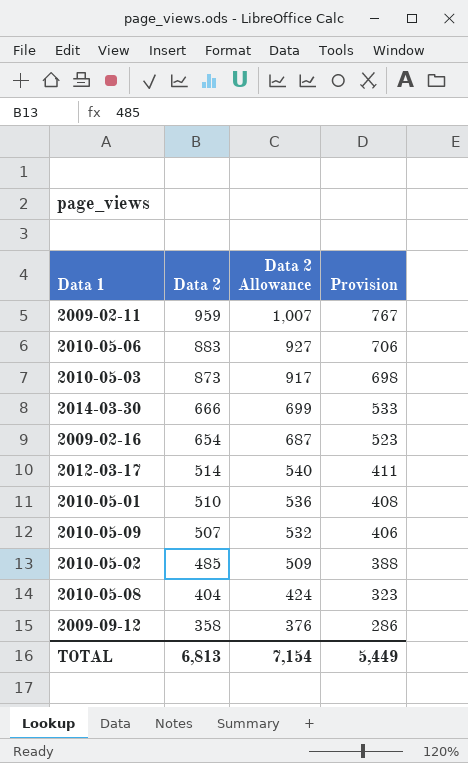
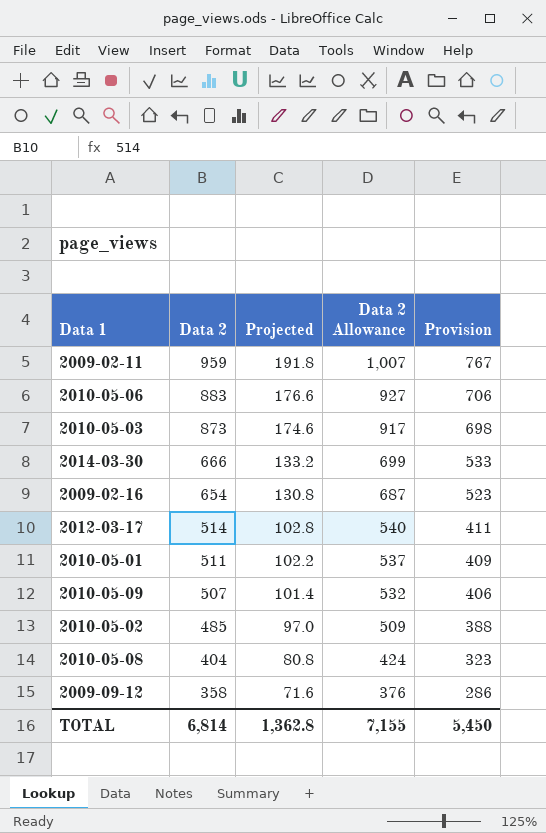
column Projected | formula: none -> [Data 2] * 0.2
2010-05-01 | Data 2: 510 -> 511
2010-05-01 | Data 2 Allowance: 536 -> 537
2010-05-01 | Provision: 408 -> 409
TOTAL | Data 2: 6,813 -> 6,814
TOTAL | Data 2 Allowance: 7,154 -> 7,155
TOTAL | Provision: 5,449 -> 5,450

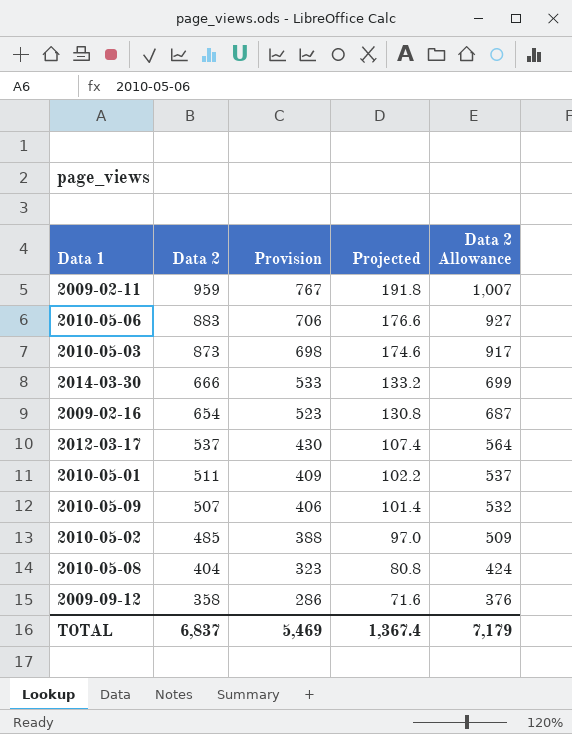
column Provision | position: 5 -> 3
2012-03-17 | Data 2: 514 -> 537
2012-03-17 | Provision: 411 -> 430
2012-03-17 | Projected: 102.8 -> 107.4
2012-03-17 | Data 2 Allowance: 540 -> 564
TOTAL | Data 2: 6,814 -> 6,837
TOTAL | Provision: 5,450 -> 5,469
TOTAL | Projected: 1,362.8 -> 1,367.4
TOTAL | Data 2 Allowance: 7,155 -> 7,179

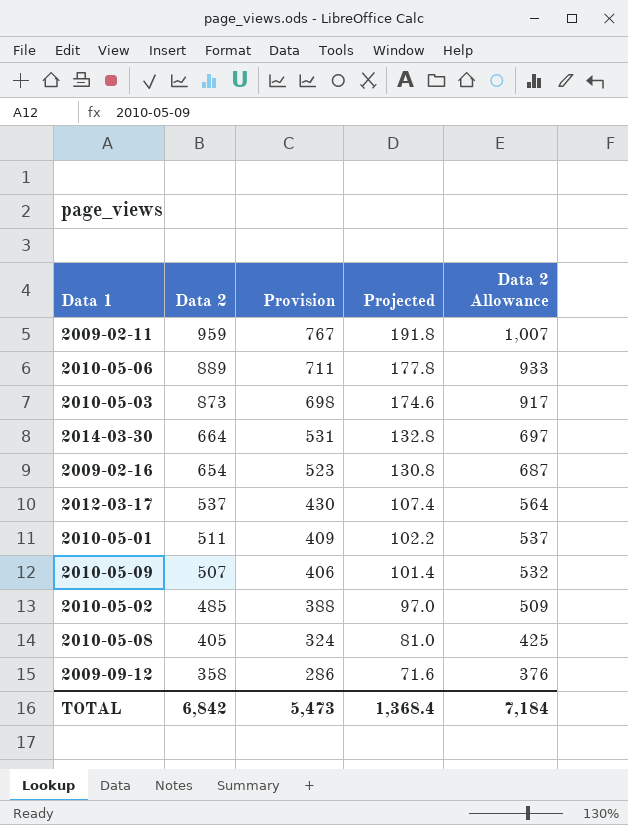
2010-05-06 | Data 2: 883 -> 889
2010-05-06 | Provision: 706 -> 711
2010-05-06 | Projected: 176.6 -> 177.8
2010-05-06 | Data 2 Allowance: 927 -> 933
2014-03-30 | Data 2: 666 -> 664
2014-03-30 | Provision: 533 -> 531
2014-03-30 | Projected: 133.2 -> 132.8
2014-03-30 | Data 2 Allowance: 699 -> 697
2010-05-08 | Data 2: 404 -> 405
2010-05-08 | Provision: 323 -> 324
2010-05-08 | Projected: 80.8 -> 81.0
2010-05-08 | Data 2 Allowance: 424 -> 425
TOTAL | Data 2: 6,837 -> 6,842
TOTAL | Provision: 5,469 -> 5,473
TOTAL | Projected: 1,367.4 -> 1,368.4
TOTAL | Data 2 Allowance: 7,179 -> 7,184

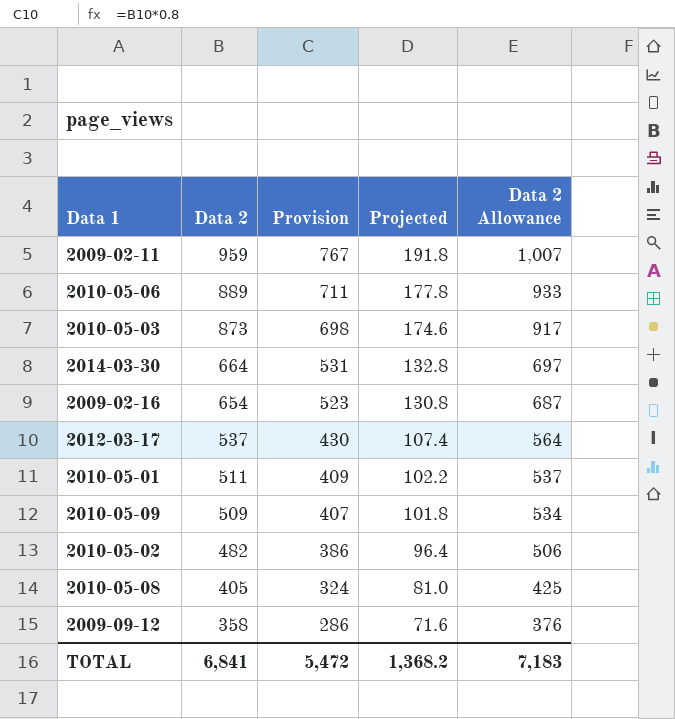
2010-05-09 | Data 2: 507 -> 509
2010-05-09 | Provision: 406 -> 407
2010-05-09 | Projected: 101.4 -> 101.8
2010-05-09 | Data 2 Allowance: 532 -> 534
2010-05-02 | Data 2: 485 -> 482
2010-05-02 | Provision: 388 -> 386
2010-05-02 | Projected: 97.0 -> 96.4
2010-05-02 | Data 2 Allowance: 509 -> 506
TOTAL | Data 2: 6,842 -> 6,841
TOTAL | Provision: 5,473 -> 5,472
TOTAL | Projected: 1,368.4 -> 1,368.2
TOTAL | Data 2 Allowance: 7,184 -> 7,183

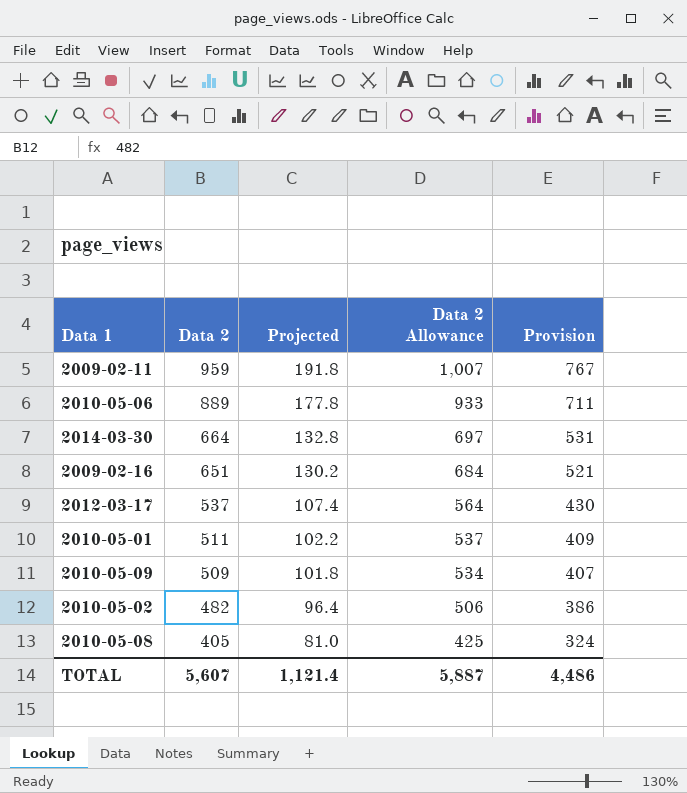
column Provision | position: 3 -> 5
row 2010-05-03: 873 | 698 | 174.6 | 917 -> none
row 2009-09-12: 358 | 286 | 71.6 | 376 -> none
2009-02-16 | Data 2: 654 -> 651
2009-02-16 | Projected: 130.8 -> 130.2
2009-02-16 | Data 2 Allowance: 687 -> 684
2009-02-16 | Provision: 523 -> 521
TOTAL | Data 2: 6,841 -> 5,607
TOTAL | Projected: 1,368.2 -> 1,121.4
TOTAL | Data 2 Allowance: 7,183 -> 5,887
TOTAL | Provision: 5,472 -> 4,486

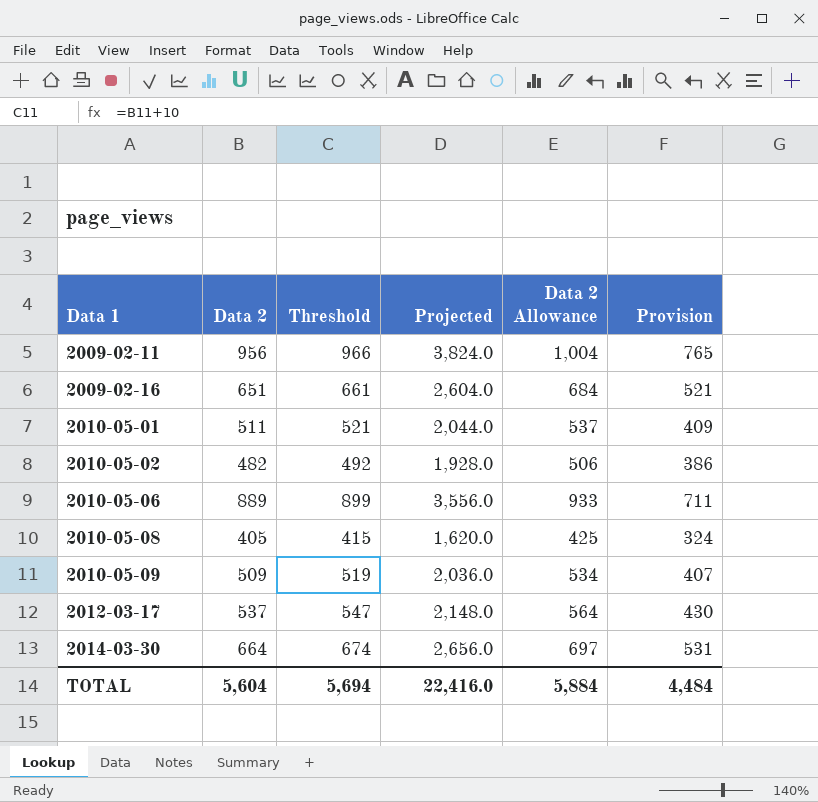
row order: Data 2 descending -> Data 1 ascending
column Threshold | formula: none -> [Data 2] + 10
column Projected | formula: [Data 2] * 0.2 -> [Data 2] * 4
2009-02-11 | Data 2: 959 -> 956
2009-02-11 | Data 2 Allowance: 1,007 -> 1,004
2009-02-11 | Provision: 767 -> 765
TOTAL | Data 2: 5,607 -> 5,604
TOTAL | Projected: 1,121.4 -> 22,416.0
TOTAL | Data 2 Allowance: 5,887 -> 5,884
TOTAL | Provision: 4,486 -> 4,484

